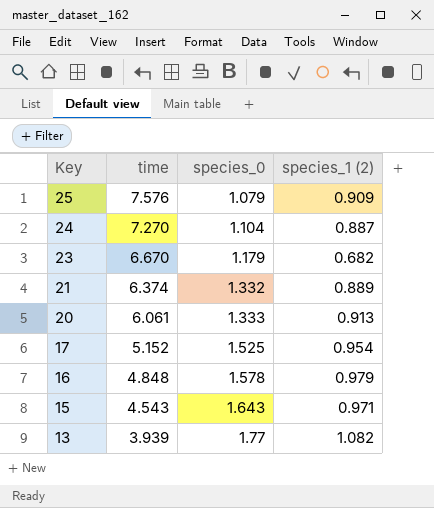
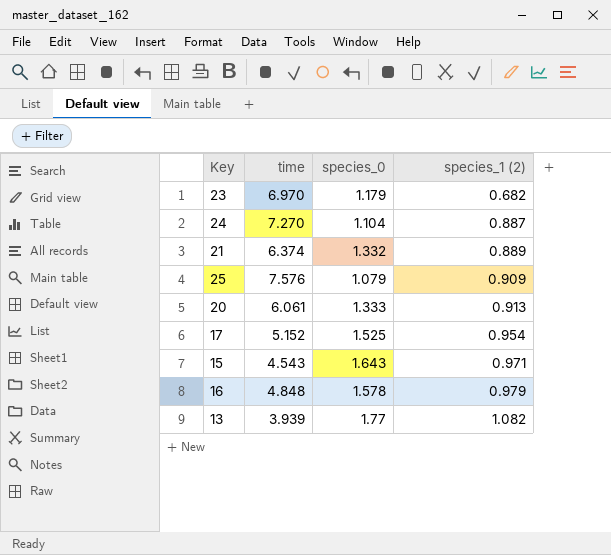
row order: Key descending -> species_1 (2) ascending
23 | time: 6.670 -> 6.970

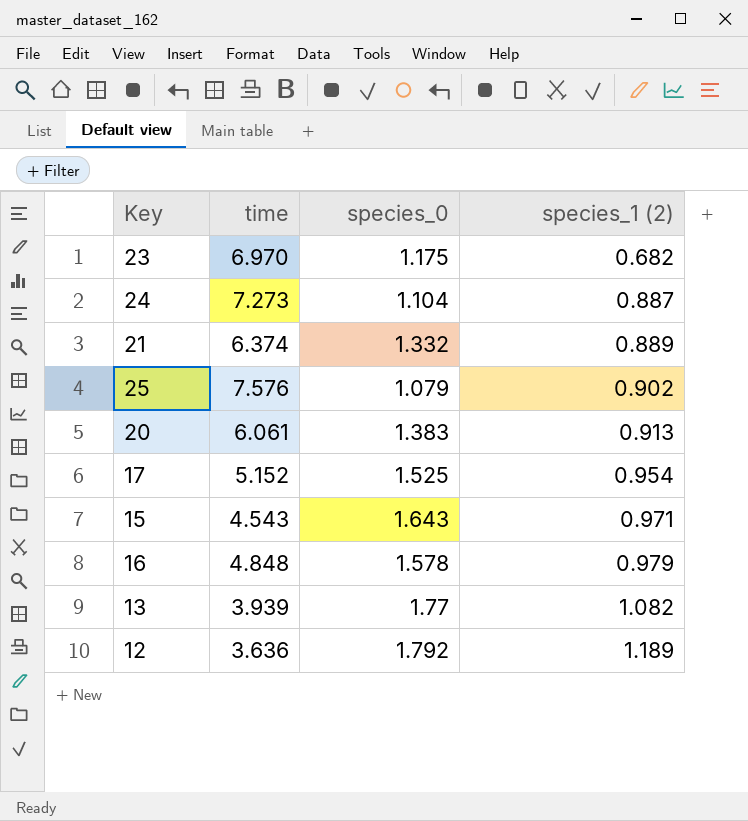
23 | species_0: 1.179 -> 1.175
24 | time: 7.270 -> 7.273
25 | species_1 (2): 0.909 -> 0.902
20 | species_0: 1.333 -> 1.383
row 12: none -> 3.636 | 1.792 | 1.189

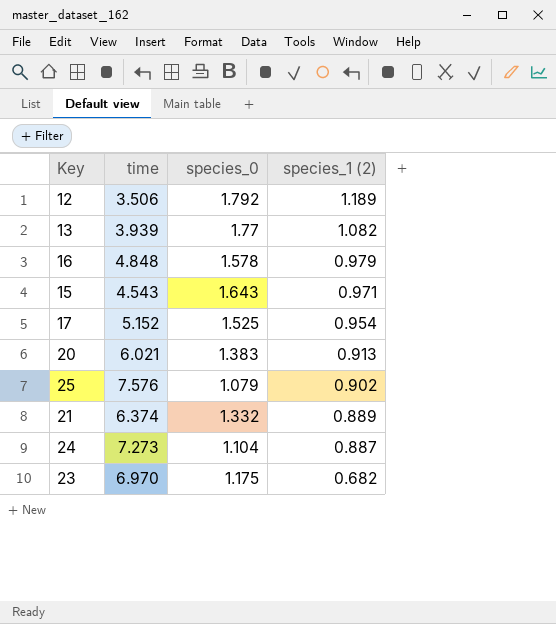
row order: species_1 (2) ascending -> species_1 (2) descending
12 | time: 3.636 -> 3.506
20 | time: 6.061 -> 6.021

